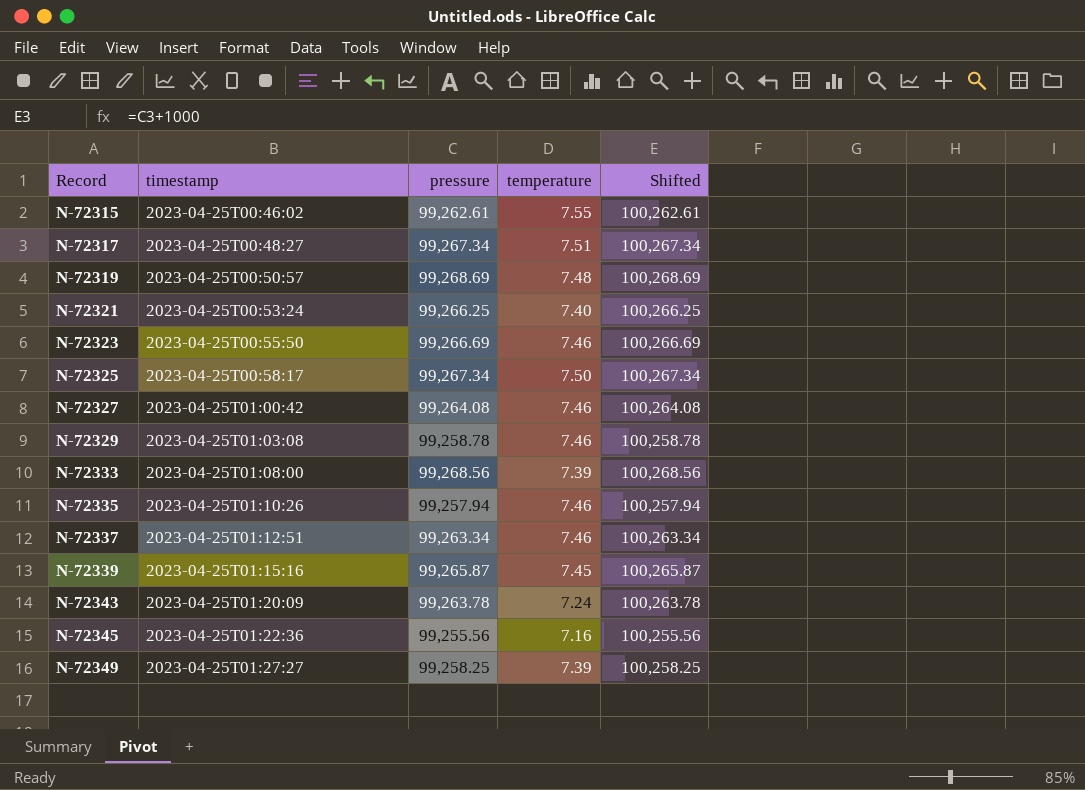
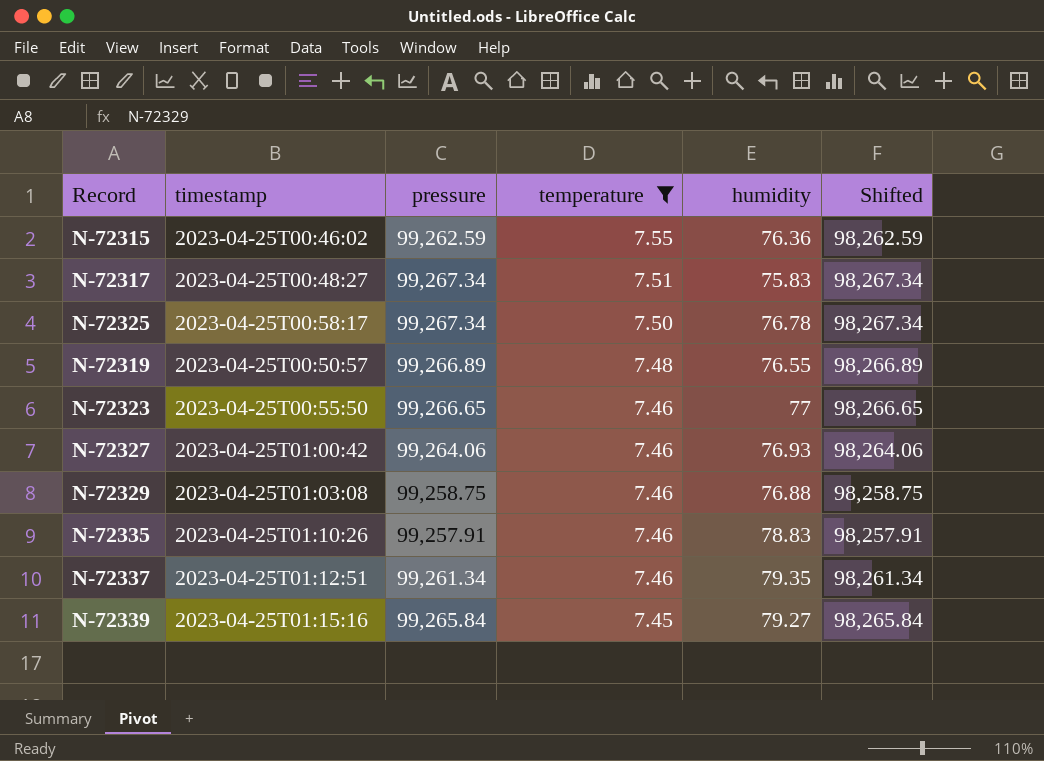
filter: none -> temperature >= 7.45
row order: Record ascending -> temperature descending
column humidity | position: none -> 5
column Shifted | formula: [pressure] + 1000 -> [pressure] - 1000
N-72315 | pressure: 99,262.61 -> 99,262.59
N-72319 | pressure: 99,268.69 -> 99,266.89
N-72323 | pressure: 99,266.69 -> 99,266.65
N-72327 | pressure: 99,264.08 -> 99,264.06
N-72329 | pressure: 99,258.78 -> 99,258.75
N-72335 | pressure: 99,257.94 -> 99,257.91
N-72337 | pressure: 99,263.34 -> 99,261.34
N-72339 | pressure: 99,265.87 -> 99,265.84

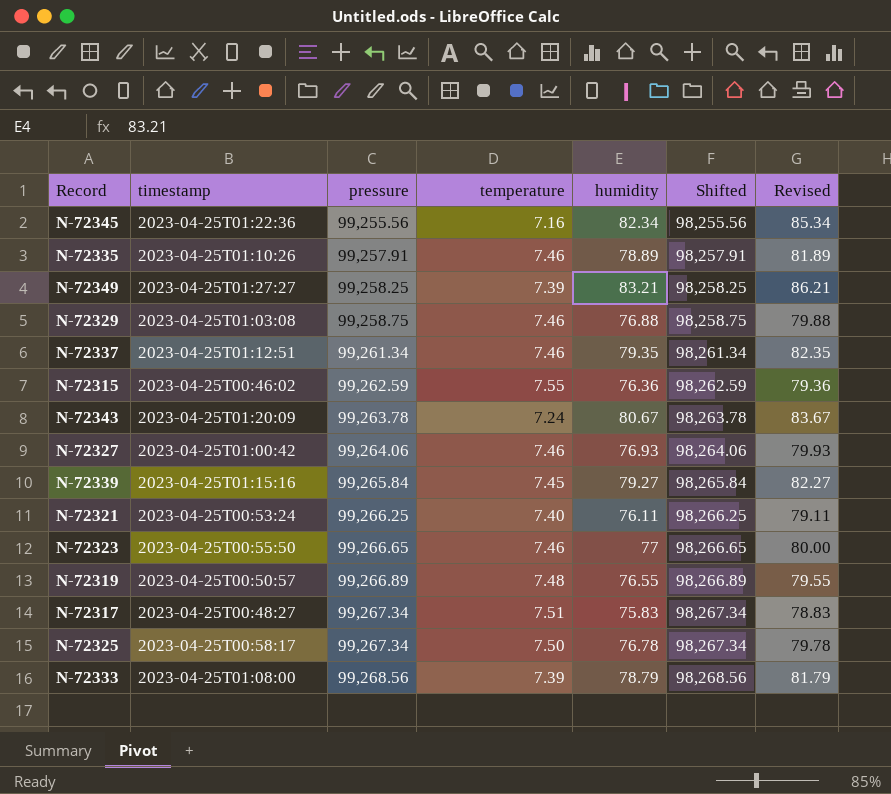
filter: temperature >= 7.45 -> none
row order: temperature descending -> pressure ascending
column Revised | formula: none -> [humidity] + 3
N-72335 | humidity: 78.83 -> 78.89

